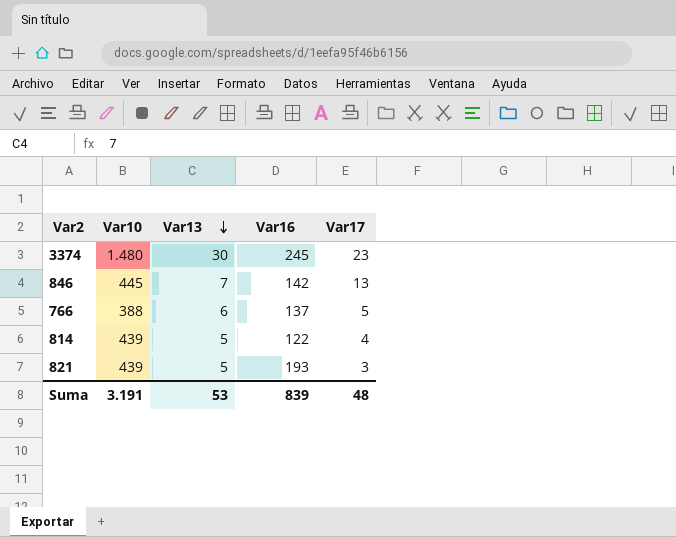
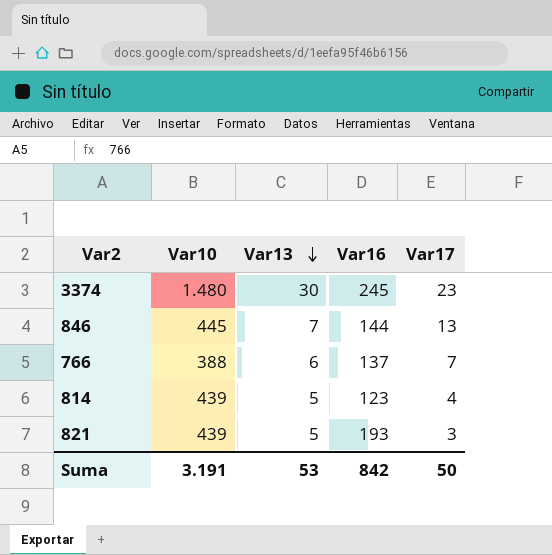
846 | Var16: 142 -> 144
766 | Var17: 5 -> 7
814 | Var16: 122 -> 123
Suma | Var16: 839 -> 842
Suma | Var17: 48 -> 50

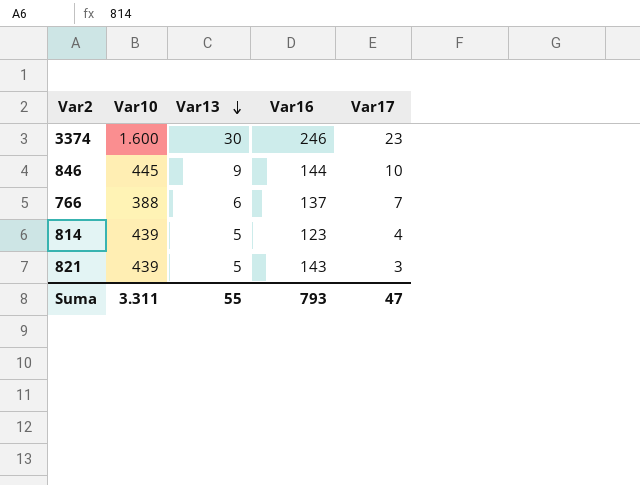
3374 | Var10: 1.480 -> 1.600
3374 | Var16: 245 -> 246
846 | Var13: 7 -> 9
846 | Var17: 13 -> 10
821 | Var16: 193 -> 143
Suma | Var10: 3.191 -> 3.311
Suma | Var13: 53 -> 55
Suma | Var16: 842 -> 793
Suma | Var17: 50 -> 47

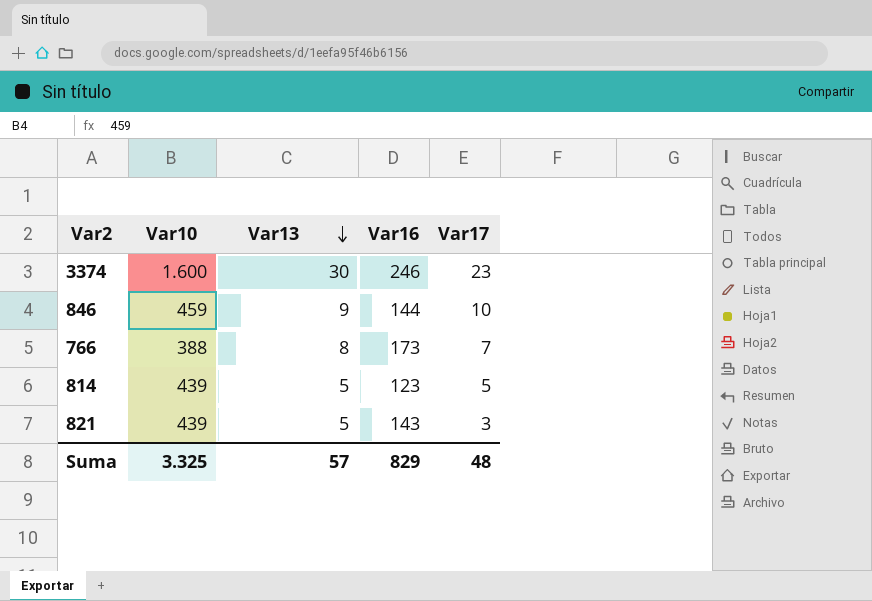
846 | Var10: 445 -> 459
766 | Var13: 6 -> 8
766 | Var16: 137 -> 173
814 | Var17: 4 -> 5
Suma | Var10: 3.311 -> 3.325
Suma | Var13: 55 -> 57
Suma | Var16: 793 -> 829
Suma | Var17: 47 -> 48

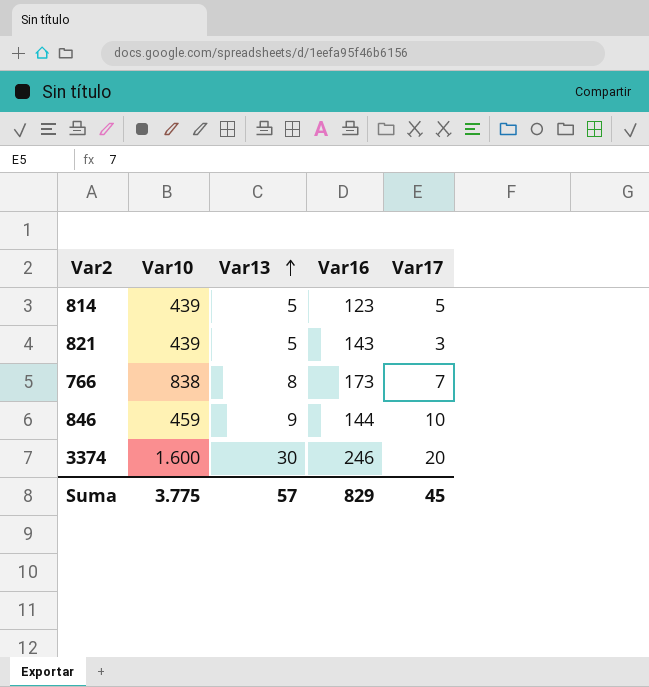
row order: Var13 descending -> Var13 ascending
766 | Var10: 388 -> 838
3374 | Var17: 23 -> 20
Suma | Var10: 3.325 -> 3.775
Suma | Var17: 48 -> 45

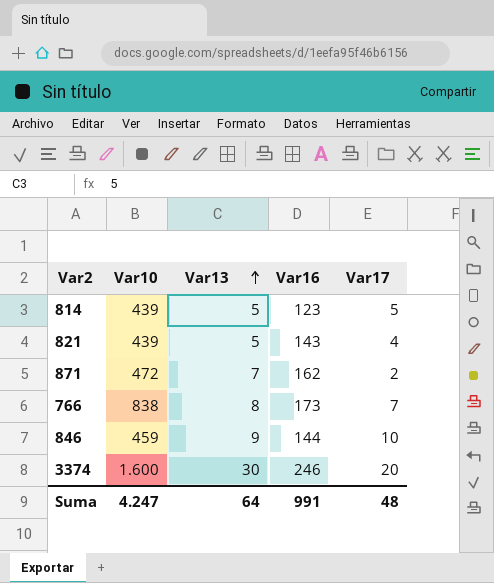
821 | Var17: 3 -> 4
row 871: none -> 472 | 7 | 162 | 2
Suma | Var10: 3.775 -> 4.247
Suma | Var13: 57 -> 64
Suma | Var16: 829 -> 991
Suma | Var17: 45 -> 48

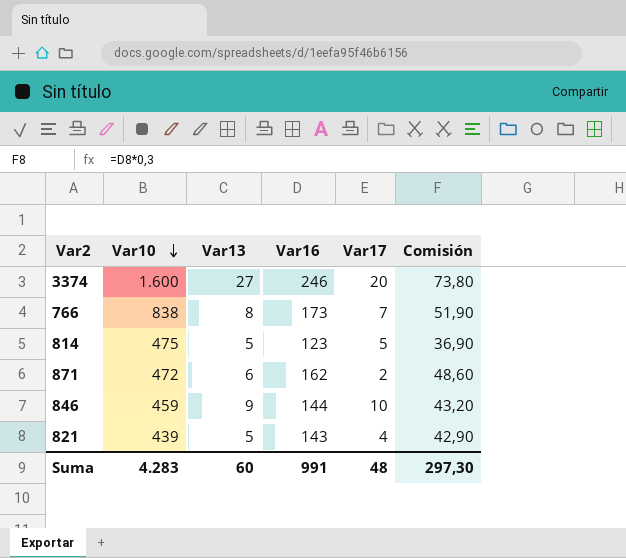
row order: Var13 ascending -> Var10 descending
column Comisión | formula: none -> [Var16] * 0,3
3374 | Var13: 30 -> 27
814 | Var10: 439 -> 475
871 | Var13: 7 -> 6
Suma | Var10: 4.247 -> 4.283
Suma | Var13: 64 -> 60

